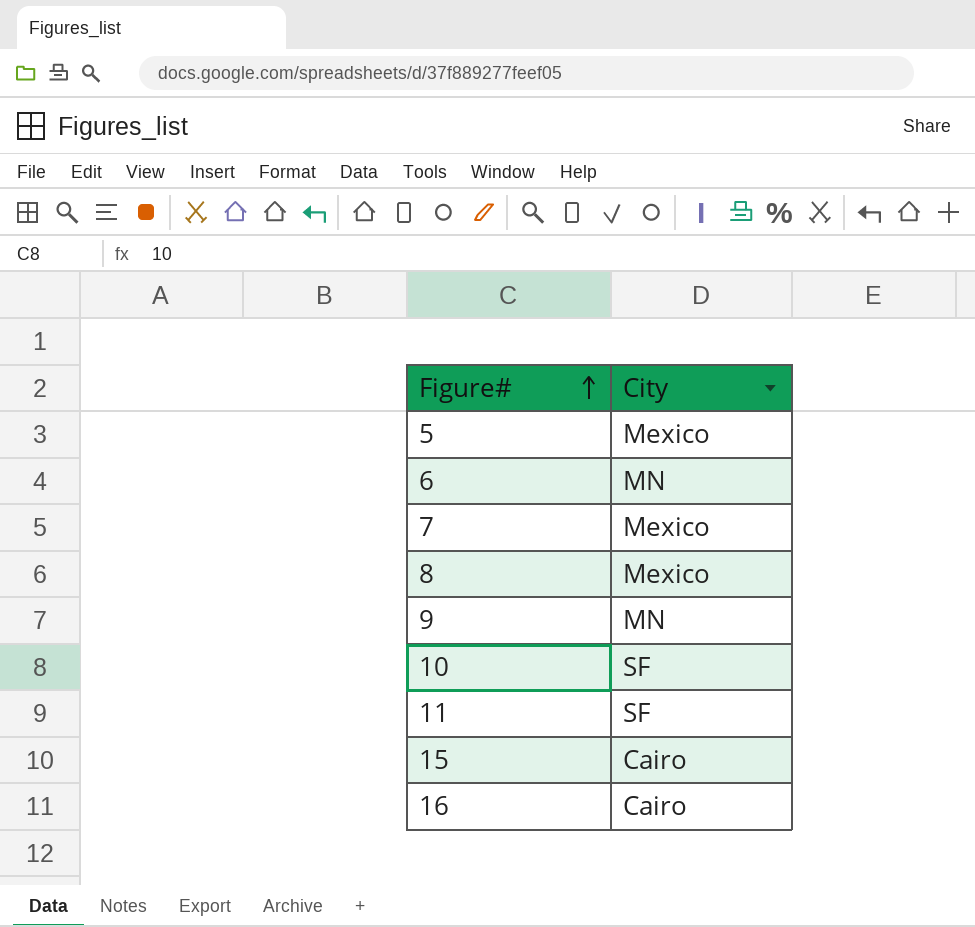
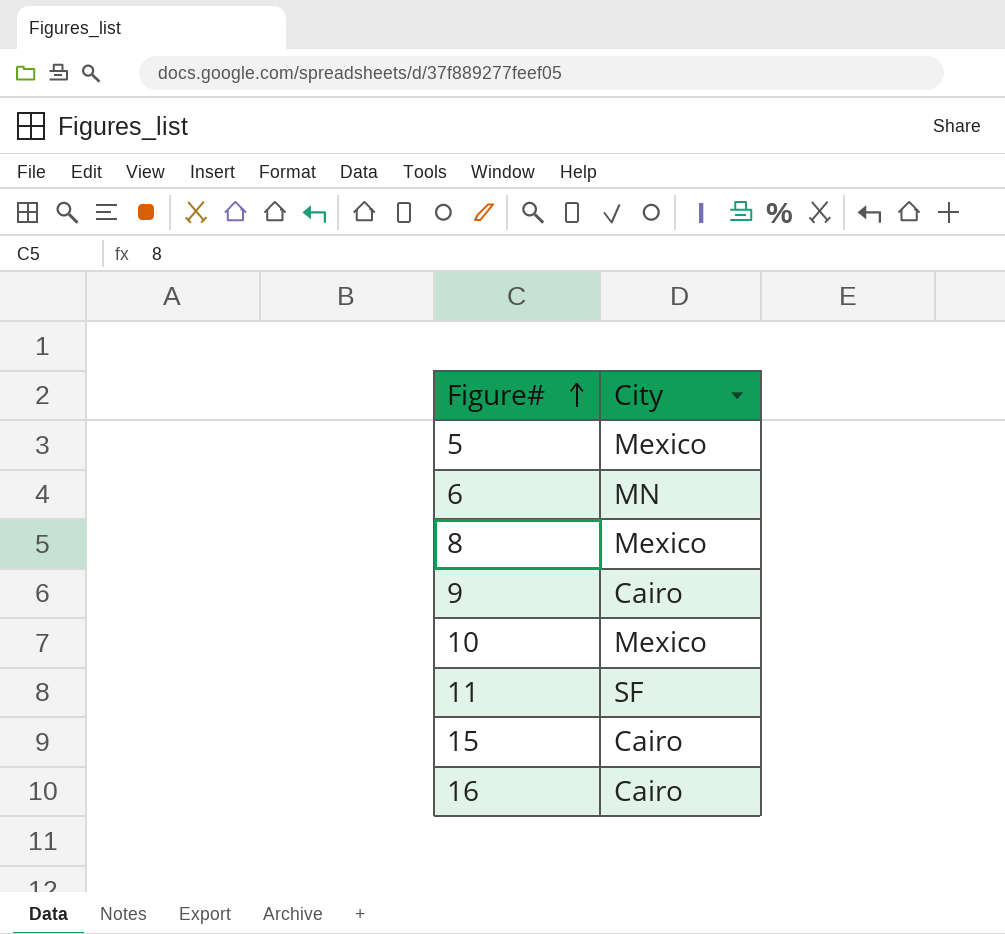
row 7: Mexico -> none
9 | City: MN -> Cairo
10 | City: SF -> Mexico

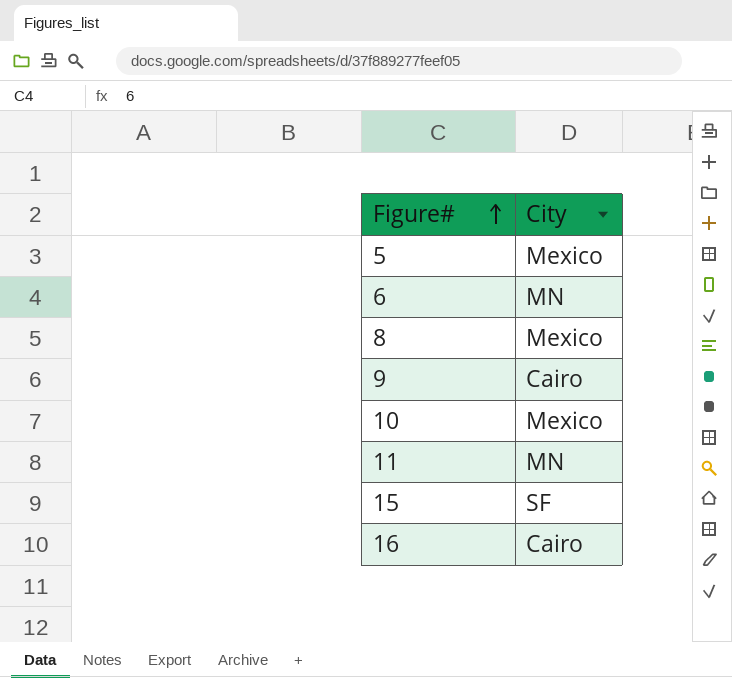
11 | City: SF -> MN
15 | City: Cairo -> SF

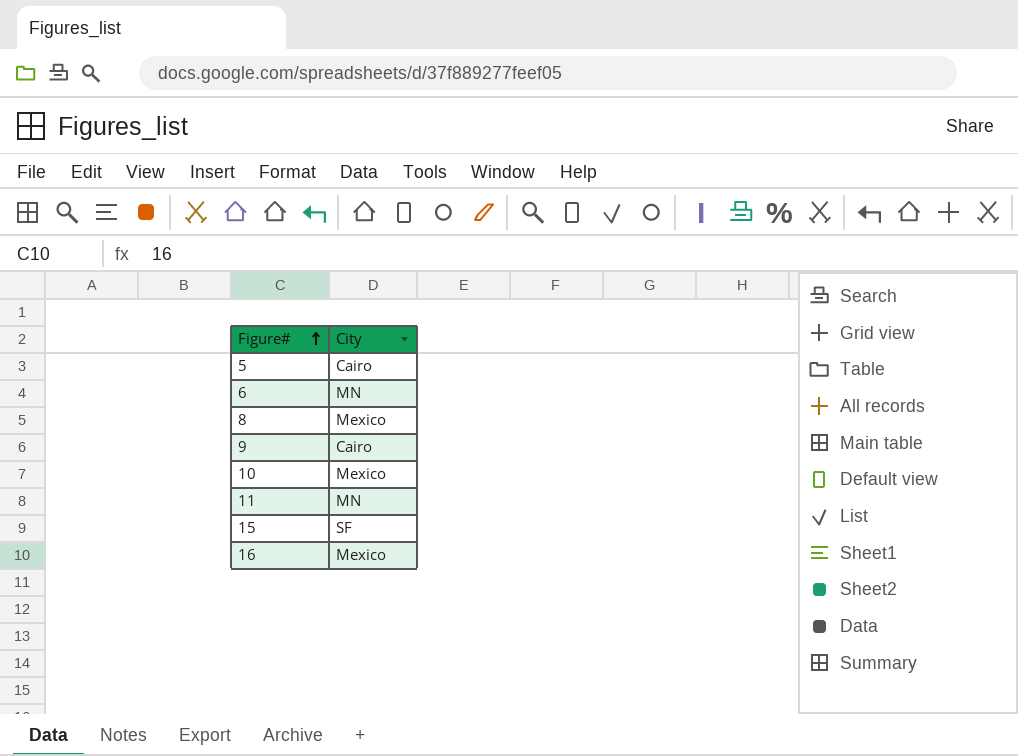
5 | City: Mexico -> Cairo
16 | City: Cairo -> Mexico

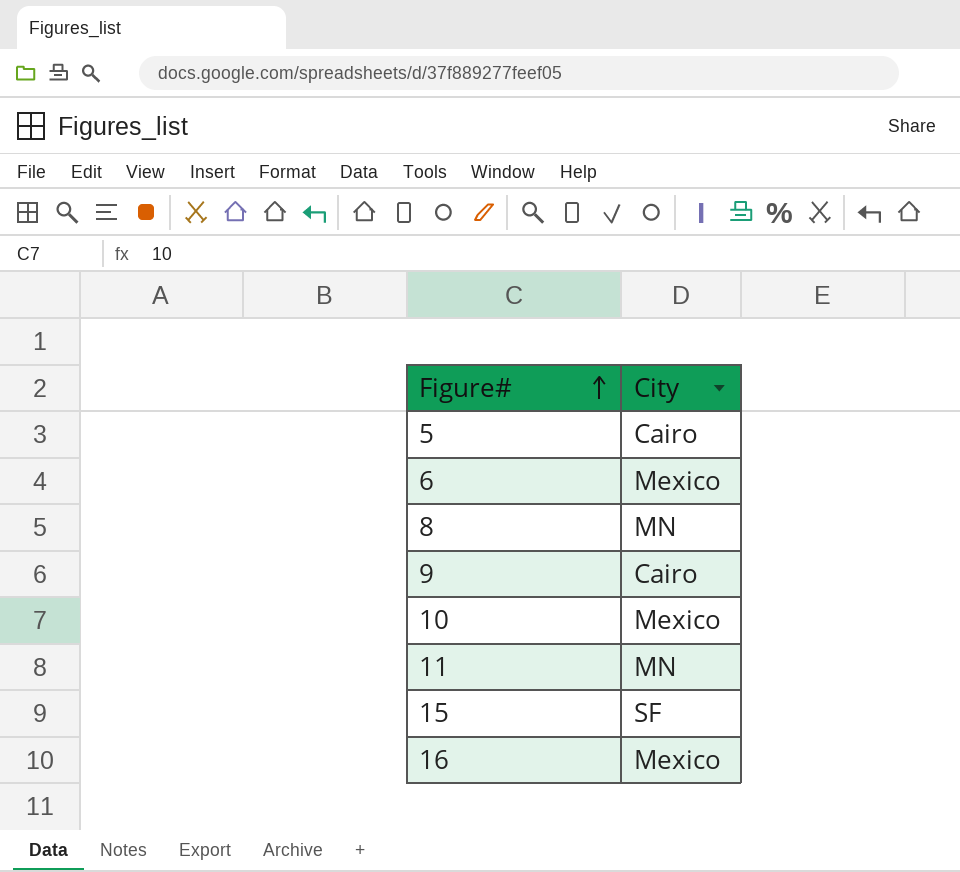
6 | City: MN -> Mexico
8 | City: Mexico -> MN

